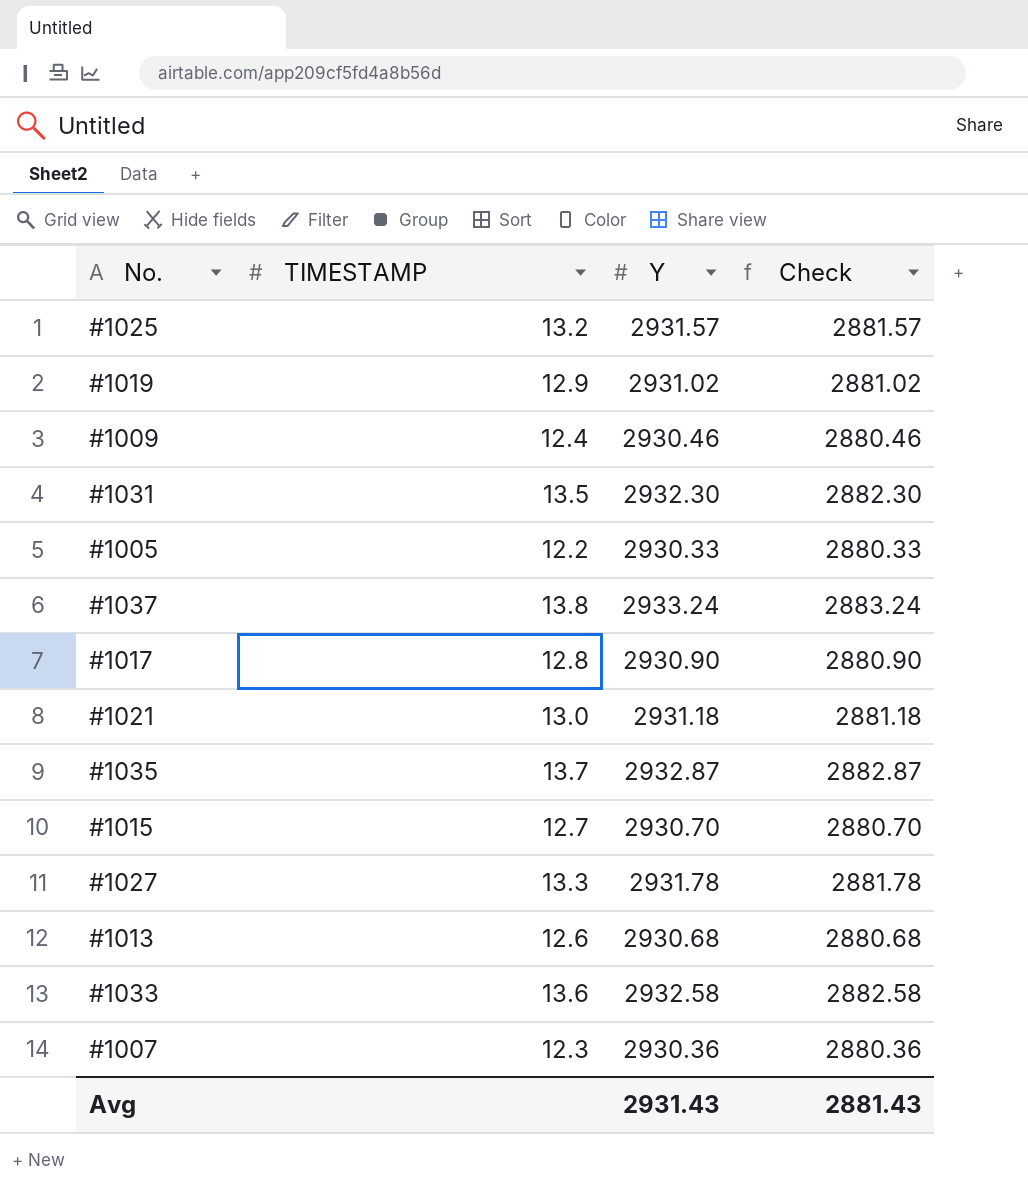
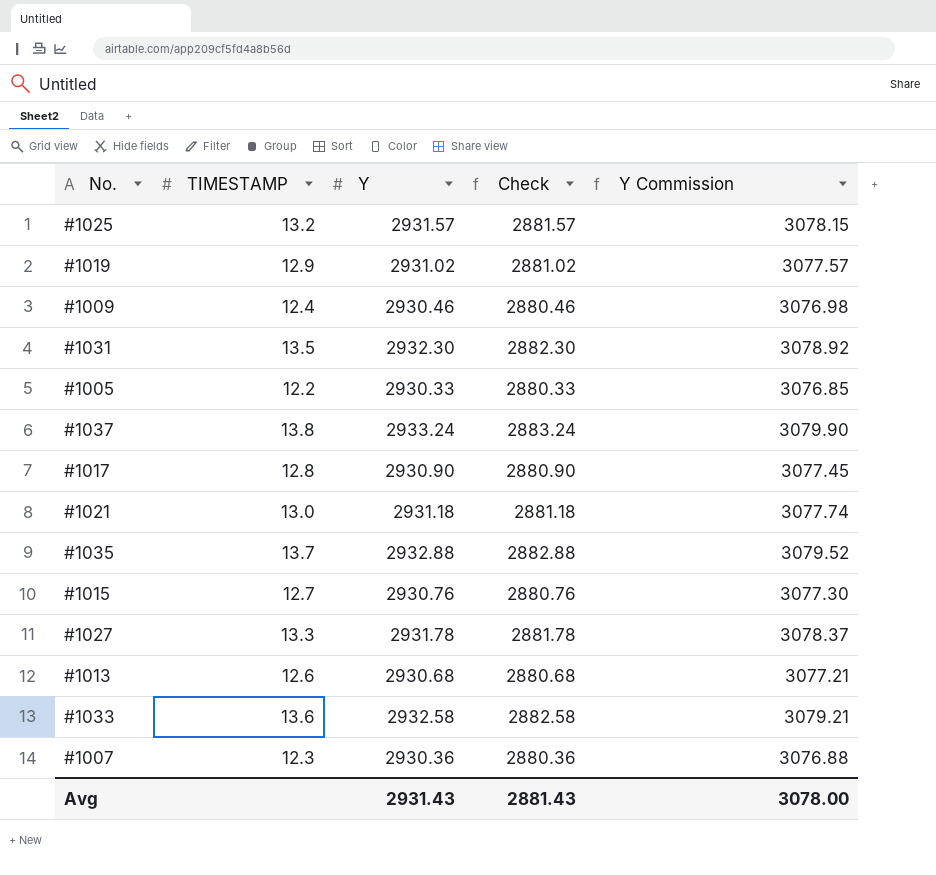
column Y Commission | formula: none -> [Y] * 1.05
#1035 | Y: 2932.87 -> 2932.88
#1035 | Check: 2882.87 -> 2882.88
#1015 | Y: 2930.70 -> 2930.76
#1015 | Check: 2880.70 -> 2880.76

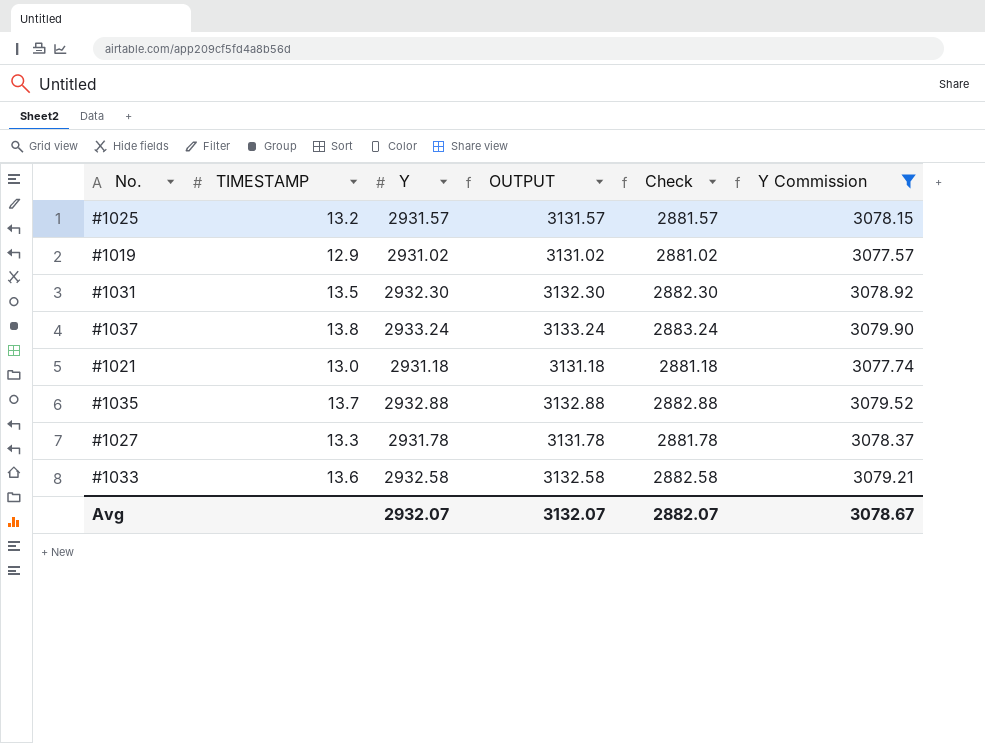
filter: none -> Y Commission >= 3077.57
column OUTPUT | formula: none -> [Y] + 200
Avg | Y: 2931.43 -> 2932.07
Avg | Check: 2881.43 -> 2882.07
Avg | Y Commission: 3078.00 -> 3078.67

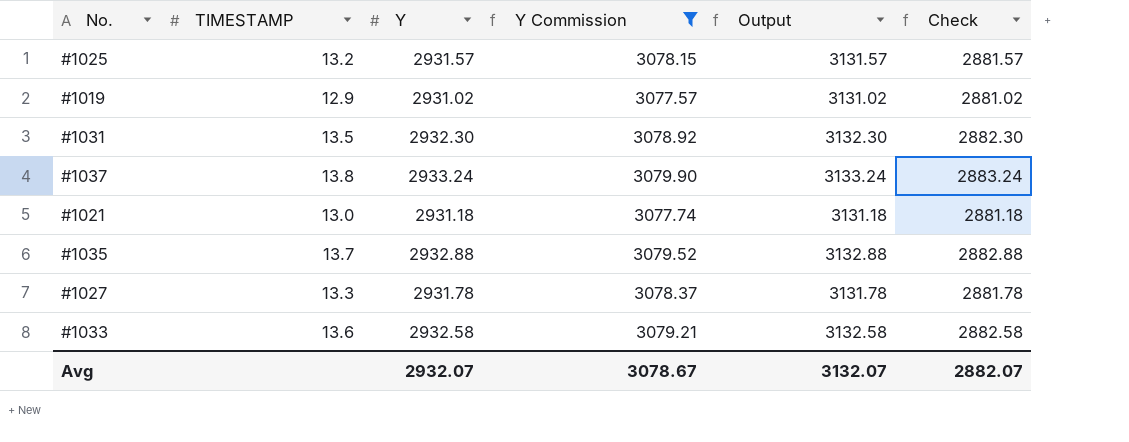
column Y Commission | position: 6 -> 4
column name: OUTPUT -> Output

